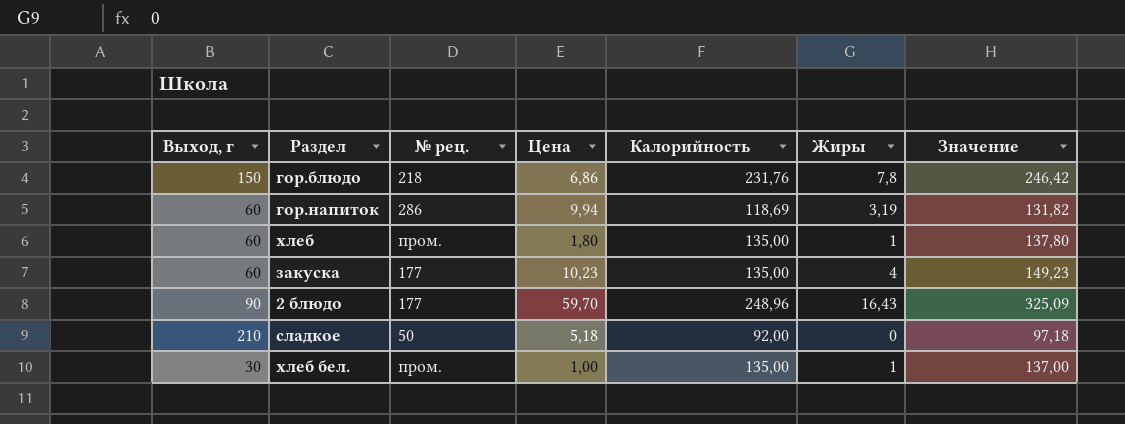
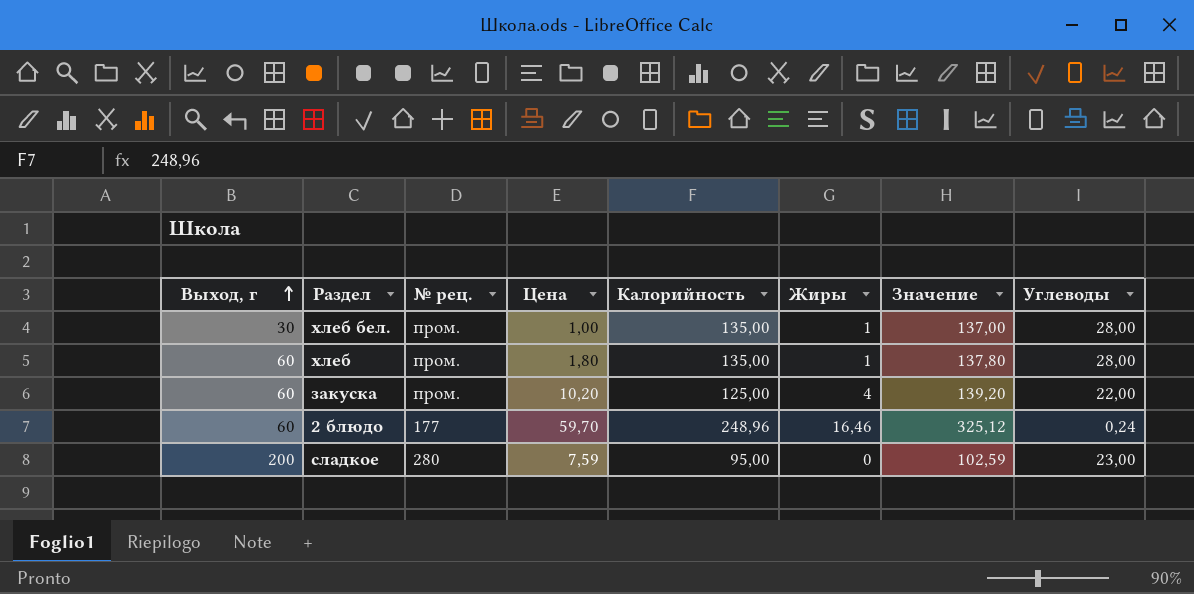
row order: none -> Выход, г ascending
column Углеводы | position: none -> 8
row гор.блюдо: 150 | 218 | 6,86 | 231,76 | 7,8 | 246,42 -> none
row гор.напиток: 60 | 286 | 9,94 | 118,69 | 3,19 | 131,82 -> none
закуска | № рец.: 177 -> пром.
закуска | Цена: 10,23 -> 10,20
закуска | Калорийность: 135,00 -> 125,00
закуска | Значение: 149,23 -> 139,20
2 блюдо | Выход, г: 90 -> 60
2 блюдо | Жиры: 16,43 -> 16,46
2 блюдо | Значение: 325,09 -> 325,12
сладкое | Выход, г: 210 -> 200
сладкое | № рец.: 50 -> 280
сладкое | Цена: 5,18 -> 7,59
сладкое | Калорийность: 92,00 -> 95,00
сладкое | Значение: 97,18 -> 102,59

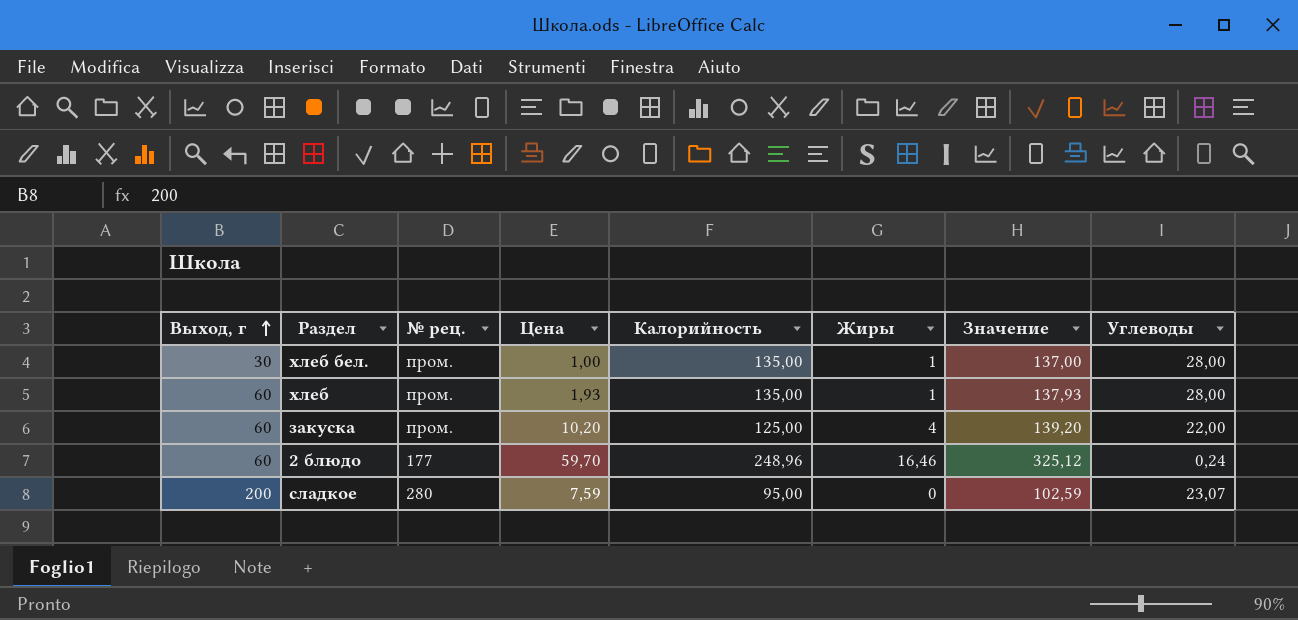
хлеб | Цена: 1,80 -> 1,93
хлеб | Значение: 137,80 -> 137,93
сладкое | Углеводы: 23,00 -> 23,07

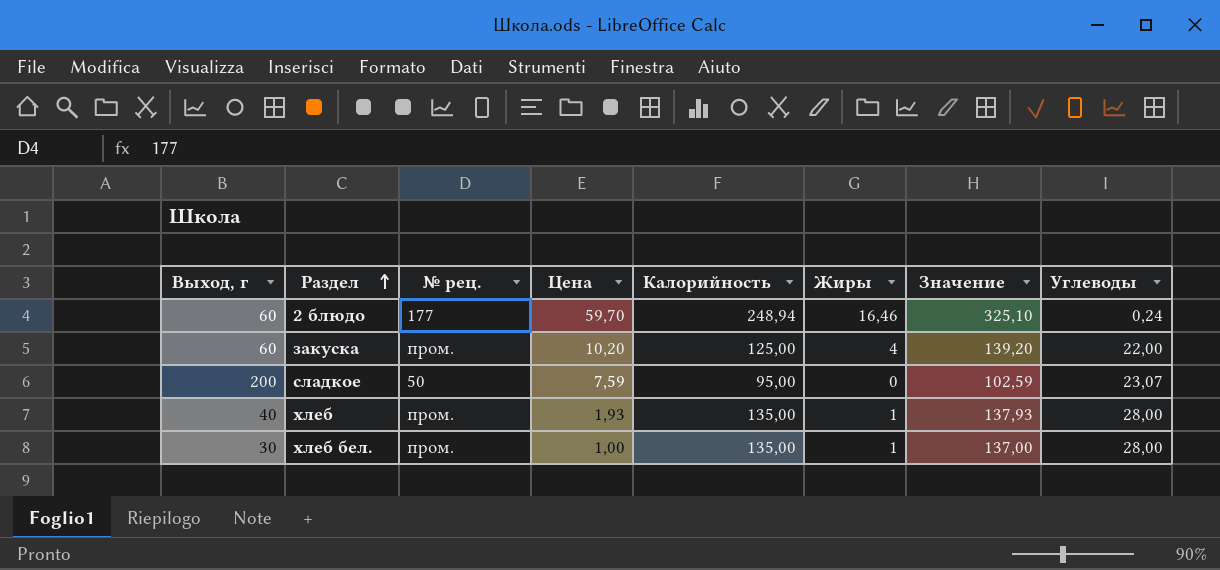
row order: Выход, г ascending -> Раздел ascending
2 блюдо | Калорийность: 248,96 -> 248,94
2 блюдо | Значение: 325,12 -> 325,10
сладкое | № рец.: 280 -> 50
хлеб | Выход, г: 60 -> 40

